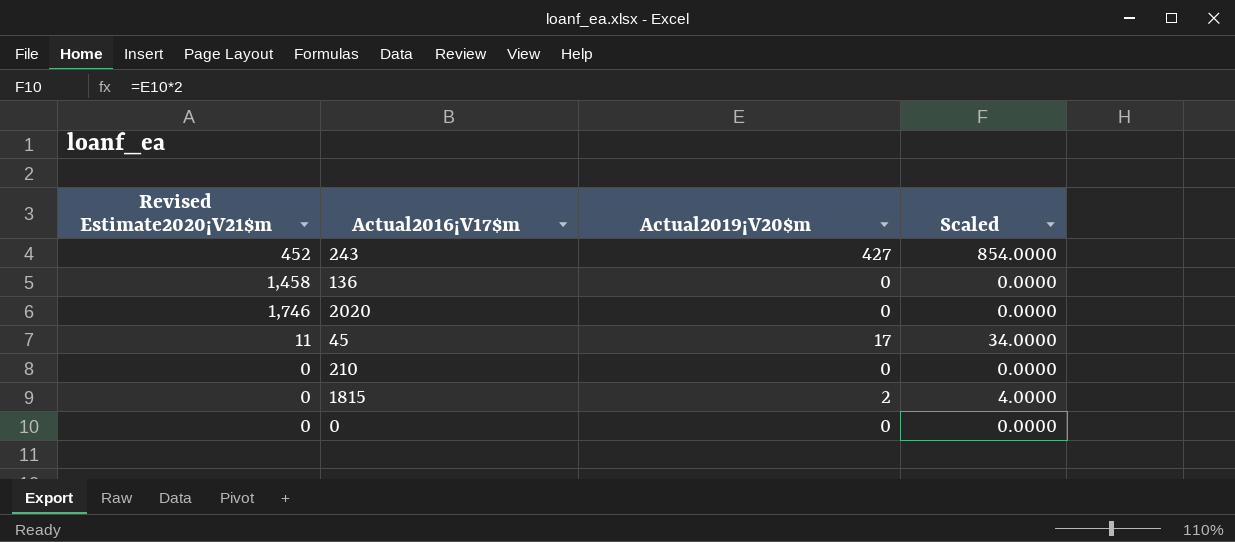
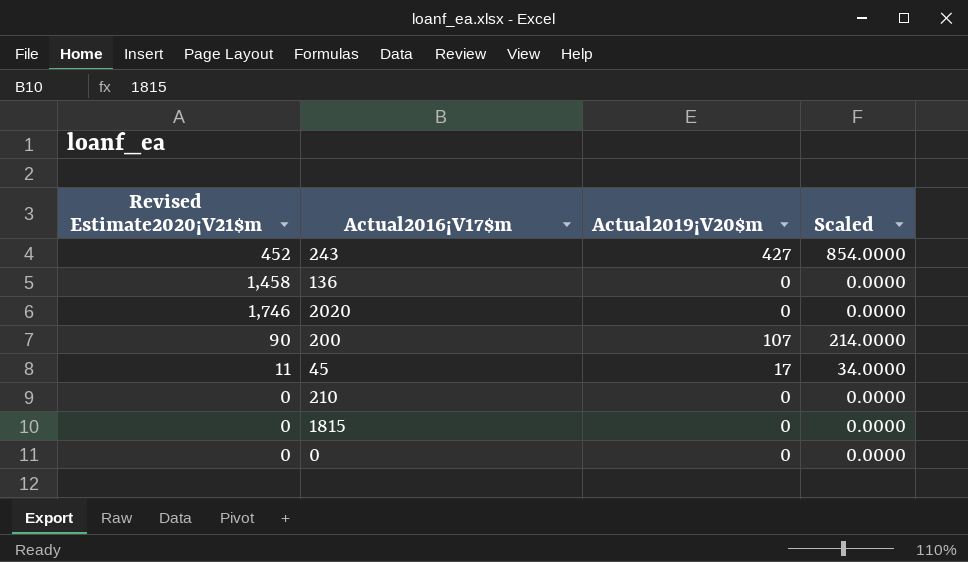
row 200: none -> 90 | 107 | 214.0000
1815 | Actual2019¡V20$m: 2 -> 0
1815 | Scaled: 4.0000 -> 0.0000

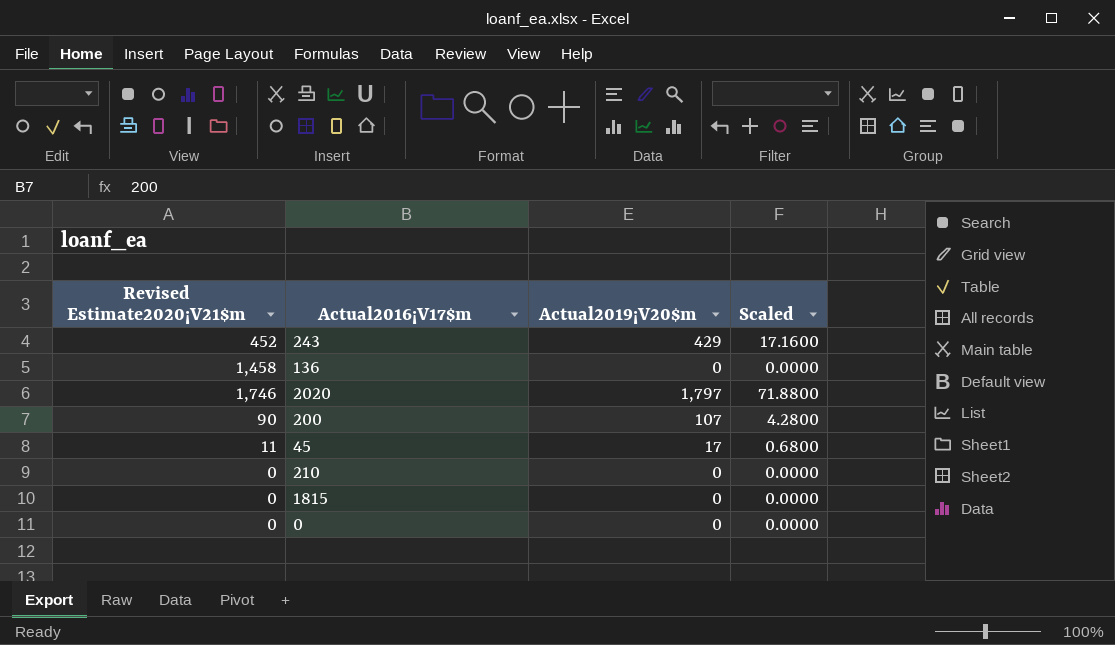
column Scaled | formula: [Actual2019¡V20$m] * 2 -> [Actual2019¡V20$m] * 0.04
243 | Actual2019¡V20$m: 427 -> 429
2020 | Actual2019¡V20$m: 0 -> 1,797

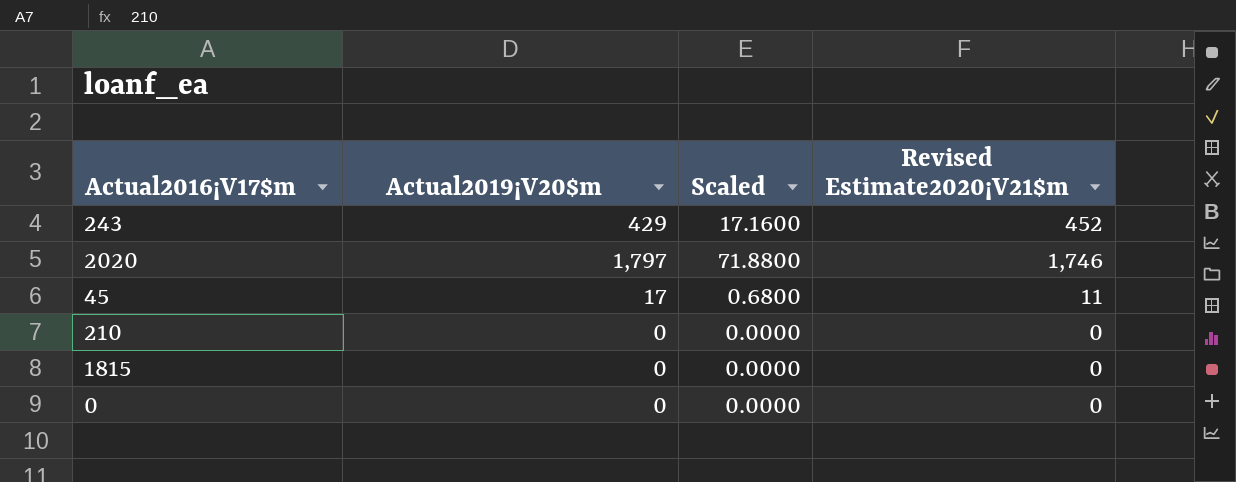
column Revised Estimate2020¡V21$m | position: 1 -> 4
row 136: 1,458 | 0 | 0.0000 -> none
row 200: 90 | 107 | 4.2800 -> none

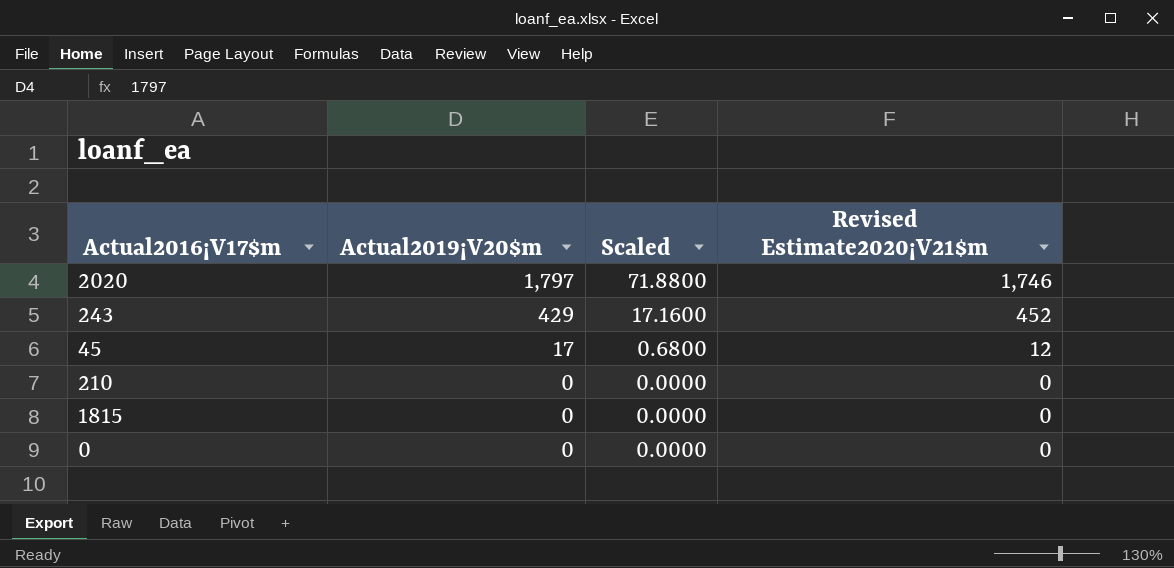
row order: none -> Actual2019¡V20$m descending
45 | Revised Estimate2020¡V21$m: 11 -> 12

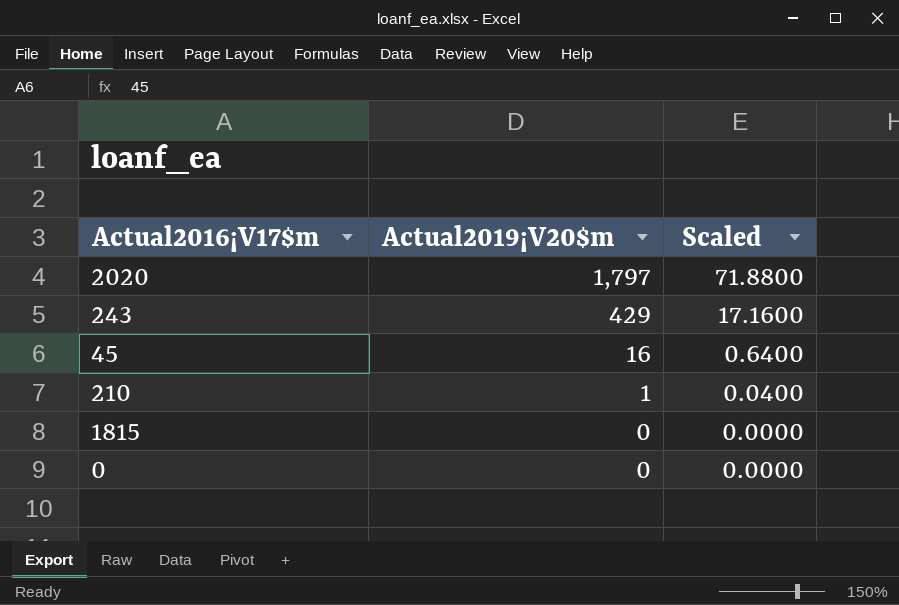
column Revised Estimate2020¡V21$m | position: 4 -> none
45 | Actual2019¡V20$m: 17 -> 16
45 | Scaled: 0.6800 -> 0.6400
210 | Actual2019¡V20$m: 0 -> 1
210 | Scaled: 0.0000 -> 0.0400

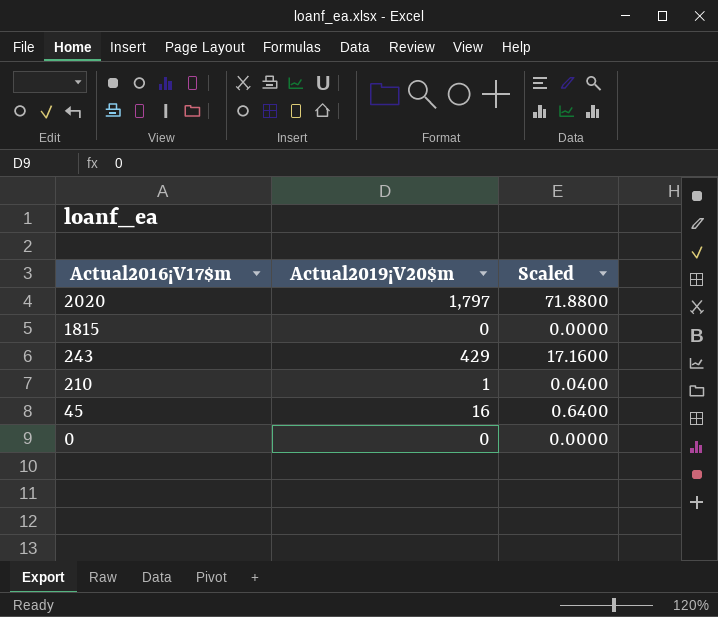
row order: Actual2019¡V20$m descending -> Actual2016¡V17$m descending

